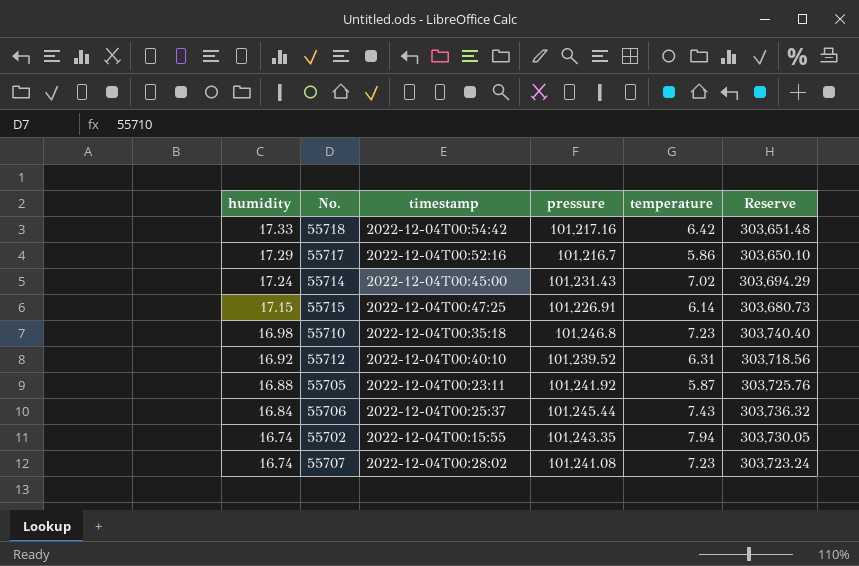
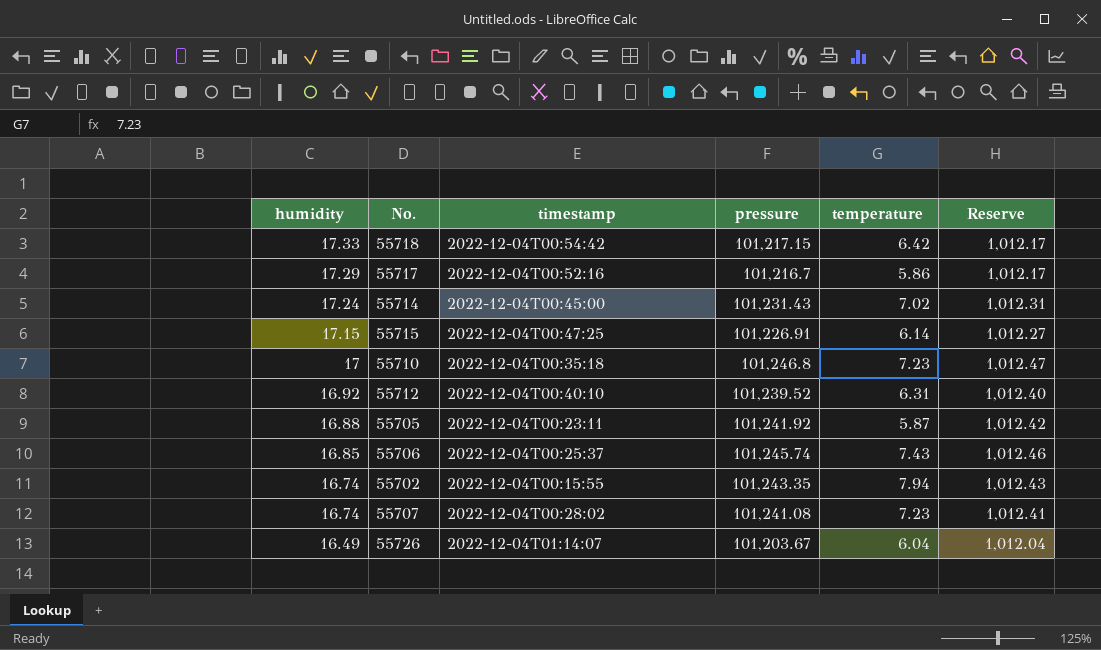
column Reserve | formula: [pressure] * 3 -> [pressure] * 0.01
55718 | pressure: 101,217.16 -> 101,217.15
55710 | humidity: 16.98 -> 17
55706 | humidity: 16.84 -> 16.85
55706 | pressure: 101,245.44 -> 101,245.74
row 55726: none -> 16.49 | 2022-12-04T01:14:07 | 101,203.67 | 6.04 | 1,012.04

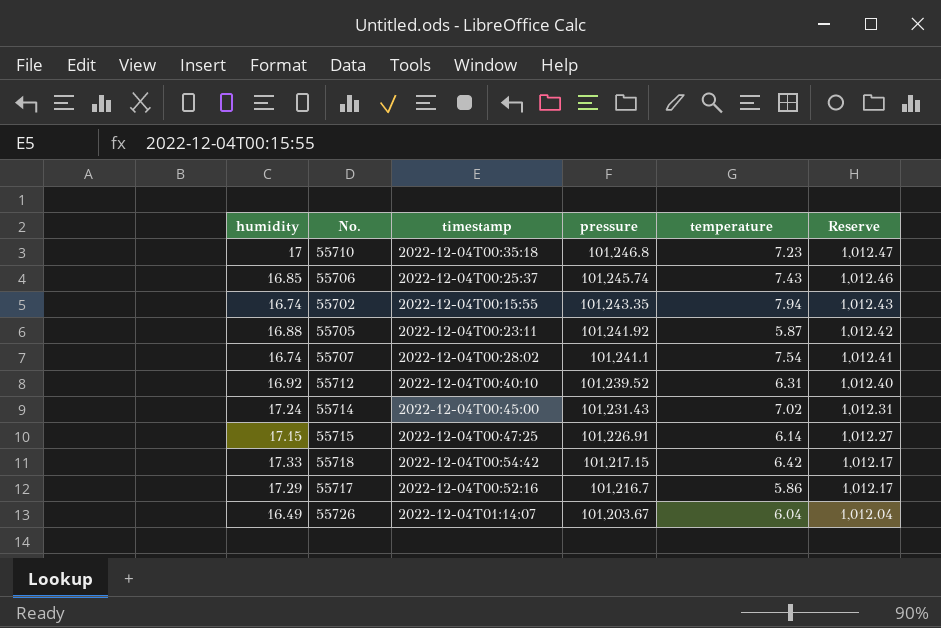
row order: humidity descending -> pressure descending
55707 | pressure: 101,241.08 -> 101,241.1
55707 | temperature: 7.23 -> 7.54

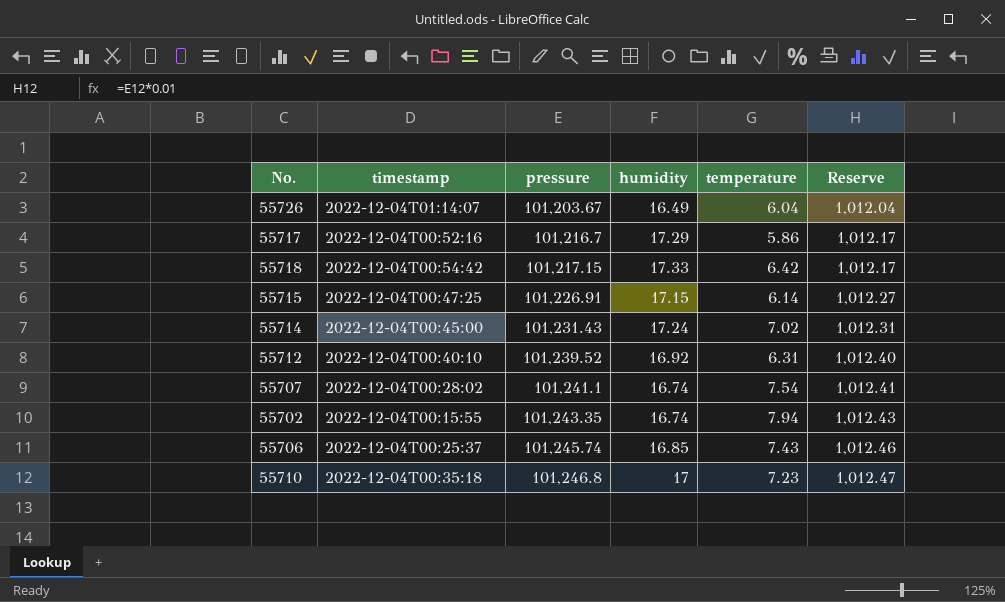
row order: pressure descending -> pressure ascending
column humidity | position: 1 -> 4
row 55705: 16.88 | 2022-12-04T00:23:11 | 101,241.92 | 5.87 | 1,012.42 -> none

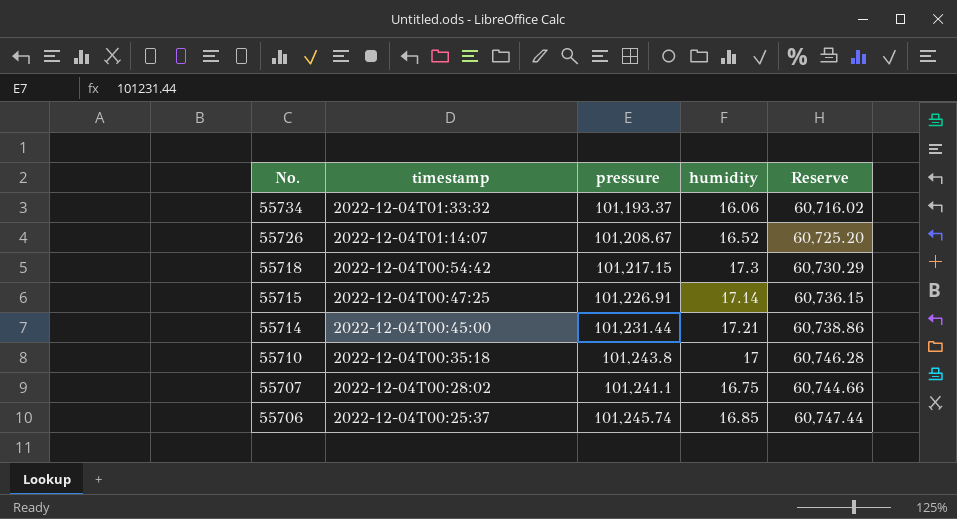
row order: pressure ascending -> No. descending
column temperature | position: 5 -> none
column Reserve | formula: [pressure] * 0.01 -> [pressure] * 0.6
row 55717: 2022-12-04T00:52:16 | 101,216.7 | 17.29 | 5.86 | 1,012.17 -> none
row 55712: 2022-12-04T00:40:10 | 101,239.52 | 16.92 | 6.31 | 1,012.40 -> none
row 55702: 2022-12-04T00:15:55 | 101,243.35 | 16.74 | 7.94 | 1,012.43 -> none
row 55734: none -> 2022-12-04T01:33:32 | 101,193.37 | 16.06 | 60,716.02
55726 | pressure: 101,203.67 -> 101,208.67
55726 | humidity: 16.49 -> 16.52
55718 | humidity: 17.33 -> 17.3
55715 | humidity: 17.15 -> 17.14
55714 | pressure: 101,231.43 -> 101,231.44
55714 | humidity: 17.24 -> 17.21
55710 | pressure: 101,246.8 -> 101,243.8
55707 | humidity: 16.74 -> 16.75

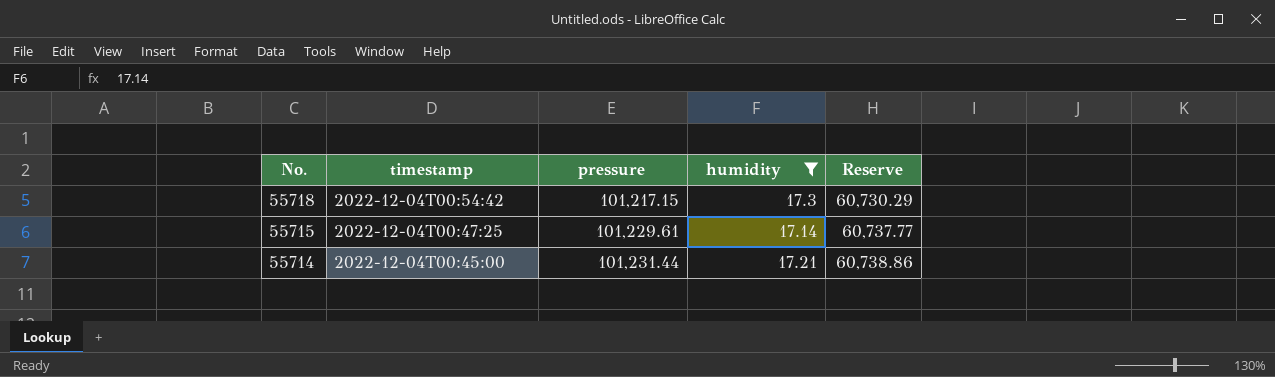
filter: none -> humidity >= 17.14
55715 | pressure: 101,226.91 -> 101,229.61
55715 | Reserve: 60,736.15 -> 60,737.77

